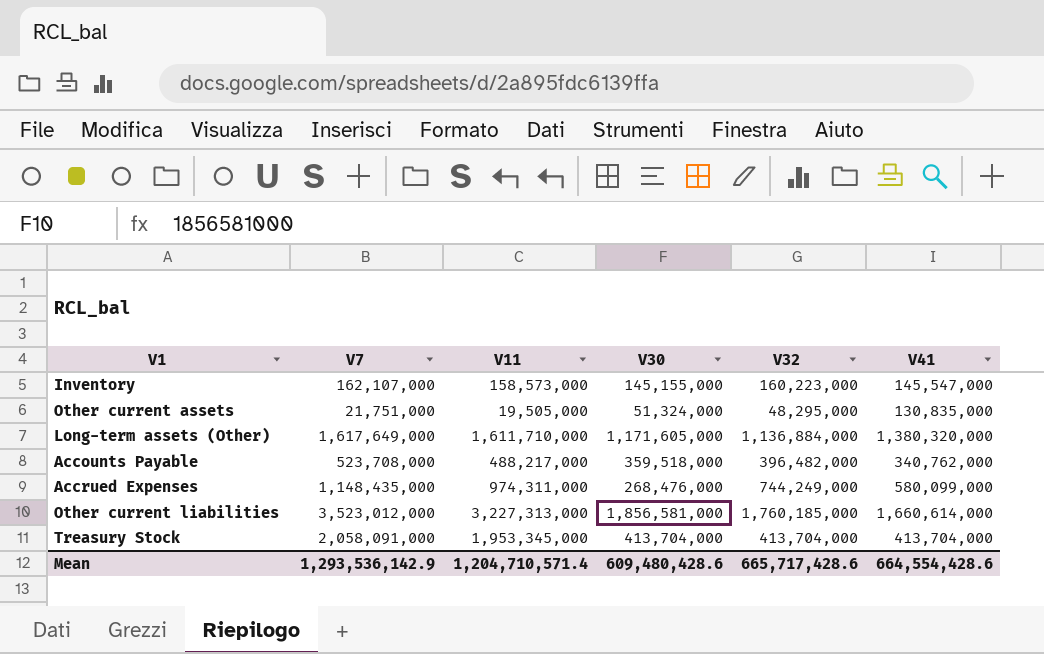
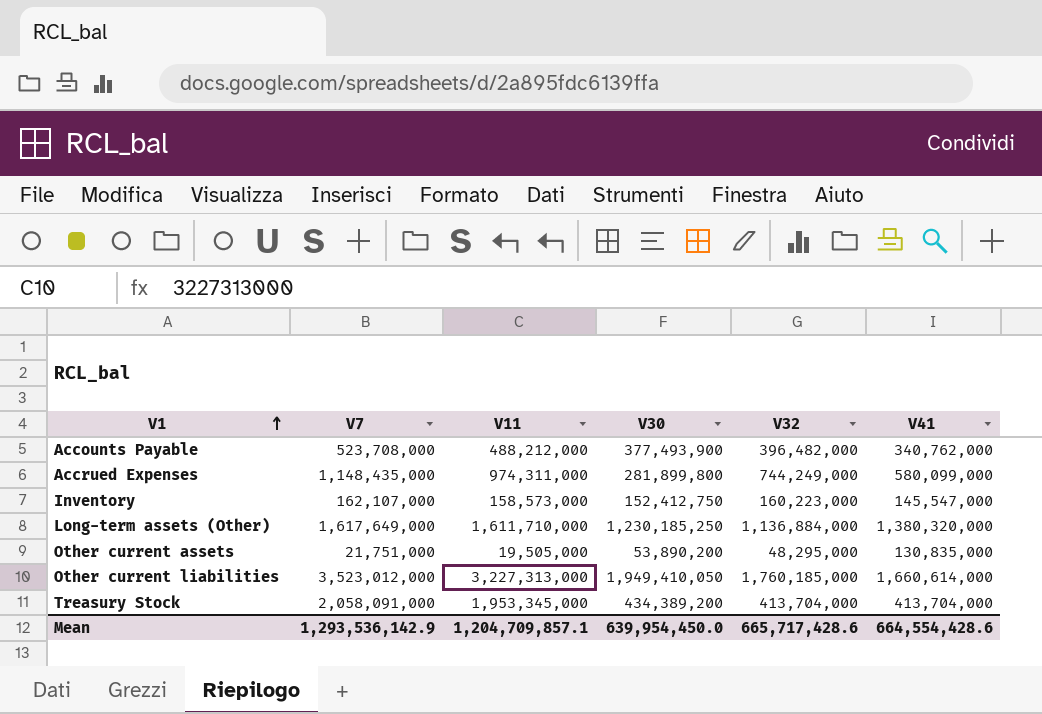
row order: none -> V1 ascending
Accounts Payable | V11: 488,217,000 -> 488,212,000
Accounts Payable | V30: 359,518,000 -> 377,493,900
Accrued Expenses | V30: 268,476,000 -> 281,899,800
Inventory | V30: 145,155,000 -> 152,412,750
Long-term assets (Other) | V30: 1,171,605,000 -> 1,230,185,250
Other current assets | V30: 51,324,000 -> 53,890,200
Other current liabilities | V30: 1,856,581,000 -> 1,949,410,050
Treasury Stock | V30: 413,704,000 -> 434,389,200
Mean | V11: 1,204,710,571.4 -> 1,204,709,857.1
Mean | V30: 609,480,428.6 -> 639,954,450.0

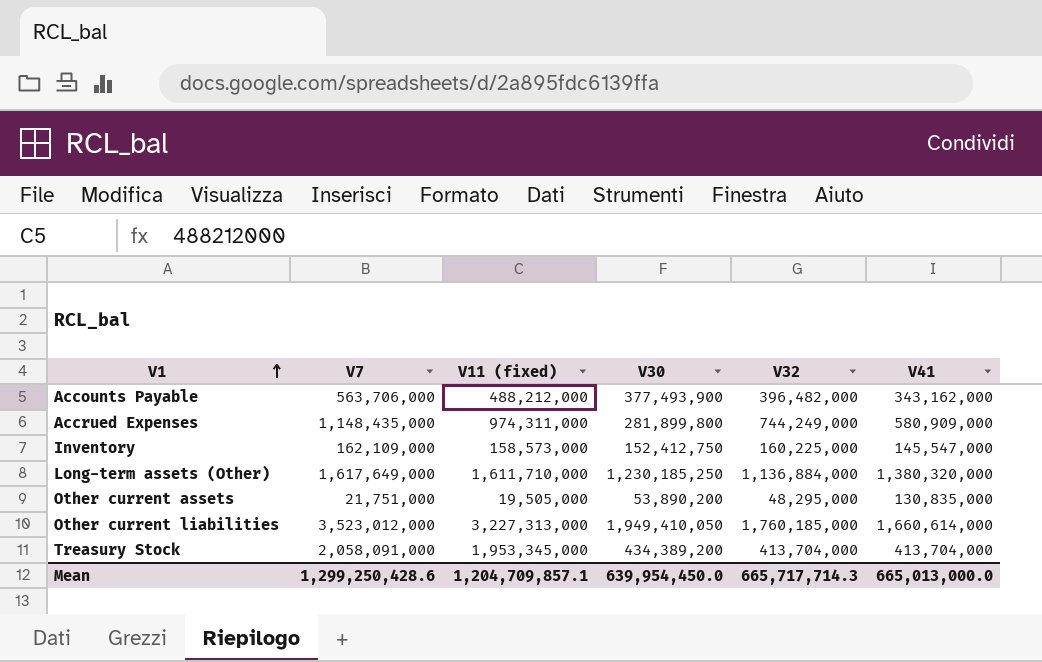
column name: V11 -> V11 (fixed)
Accounts Payable | V7: 523,708,000 -> 563,706,000
Accounts Payable | V41: 340,762,000 -> 343,162,000
Accrued Expenses | V41: 580,099,000 -> 580,909,000
Inventory | V7: 162,107,000 -> 162,109,000
Inventory | V32: 160,223,000 -> 160,225,000
Mean | V7: 1,293,536,142.9 -> 1,299,250,428.6
Mean | V32: 665,717,428.6 -> 665,717,714.3
Mean | V41: 664,554,428.6 -> 665,013,000.0

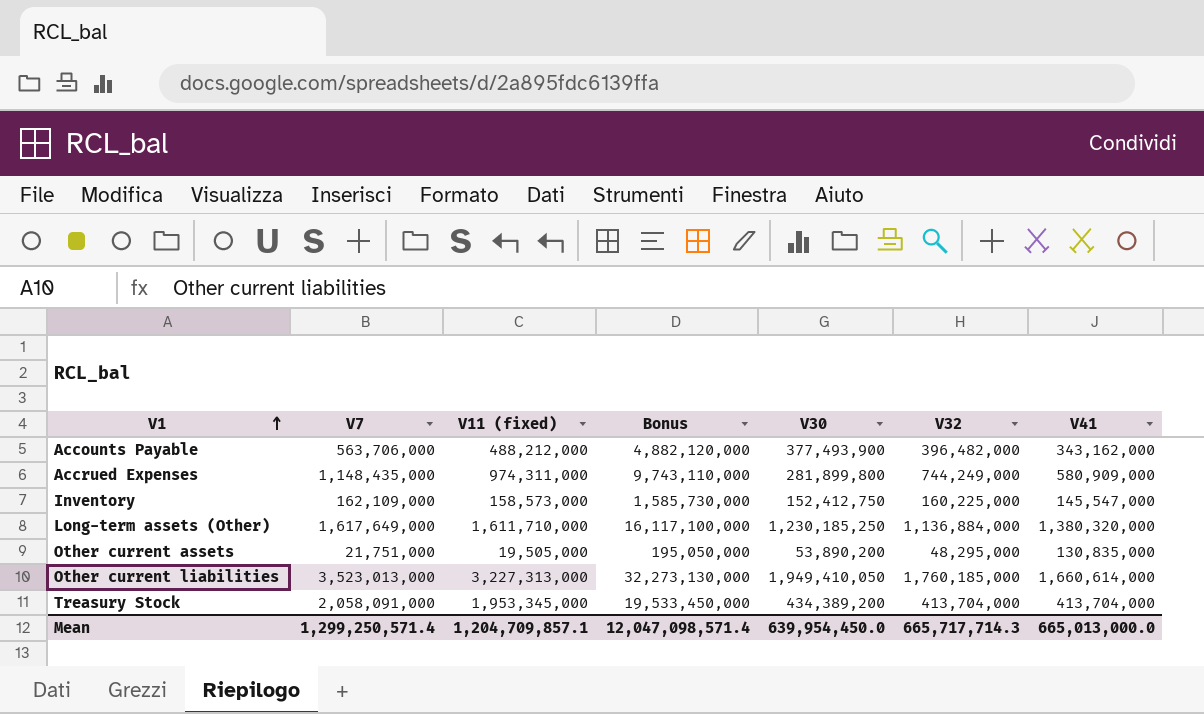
column Bonus | formula: none -> [V11 (fixed)] * 10
Other current liabilities | V7: 3,523,012,000 -> 3,523,013,000
Mean | V7: 1,299,250,428.6 -> 1,299,250,571.4

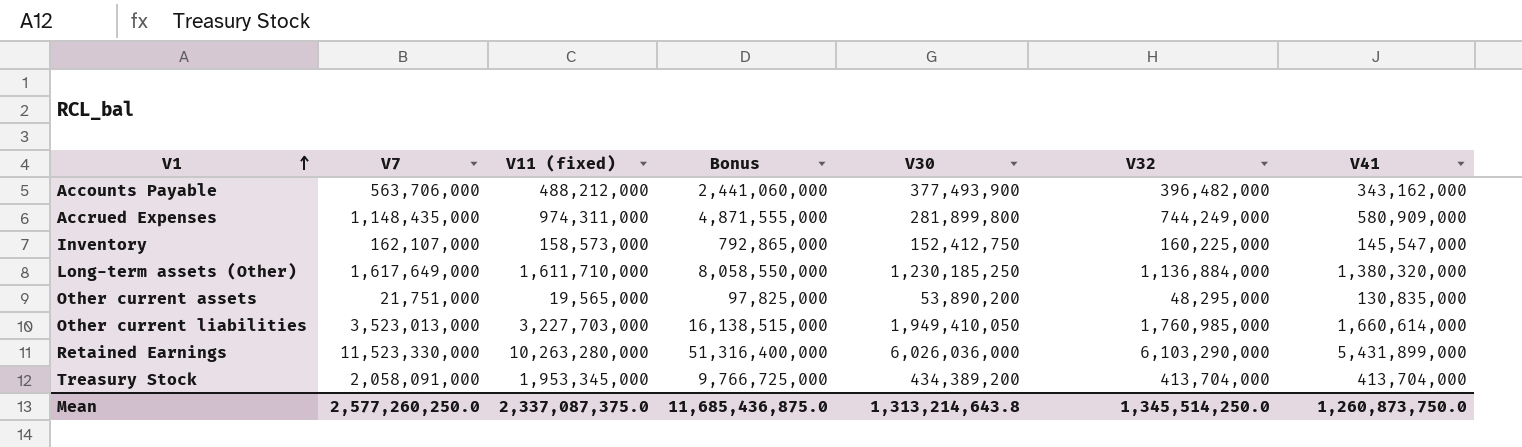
column Bonus | formula: [V11 (fixed)] * 10 -> [V11 (fixed)] * 5
Inventory | V7: 162,109,000 -> 162,107,000
Other current assets | V11 (fixed): 19,505,000 -> 19,565,000
Other current liabilities | V11 (fixed): 3,227,313,000 -> 3,227,703,000
Other current liabilities | V32: 1,760,185,000 -> 1,760,985,000
row Retained Earnings: none -> 11,523,330,000 | 10,263,280,000 | 51,316,400,000 | 6,026,036,000 | 6,103,290,000 | 5,431,899,000
Mean | V7: 1,299,250,571.4 -> 2,577,260,250.0
Mean | V11 (fixed): 1,204,709,857.1 -> 2,337,087,375.0
Mean | Bonus: 12,047,098,571.4 -> 11,685,436,875.0
Mean | V30: 639,954,450.0 -> 1,313,214,643.8
Mean | V32: 665,717,714.3 -> 1,345,514,250.0
Mean | V41: 665,013,000.0 -> 1,260,873,750.0

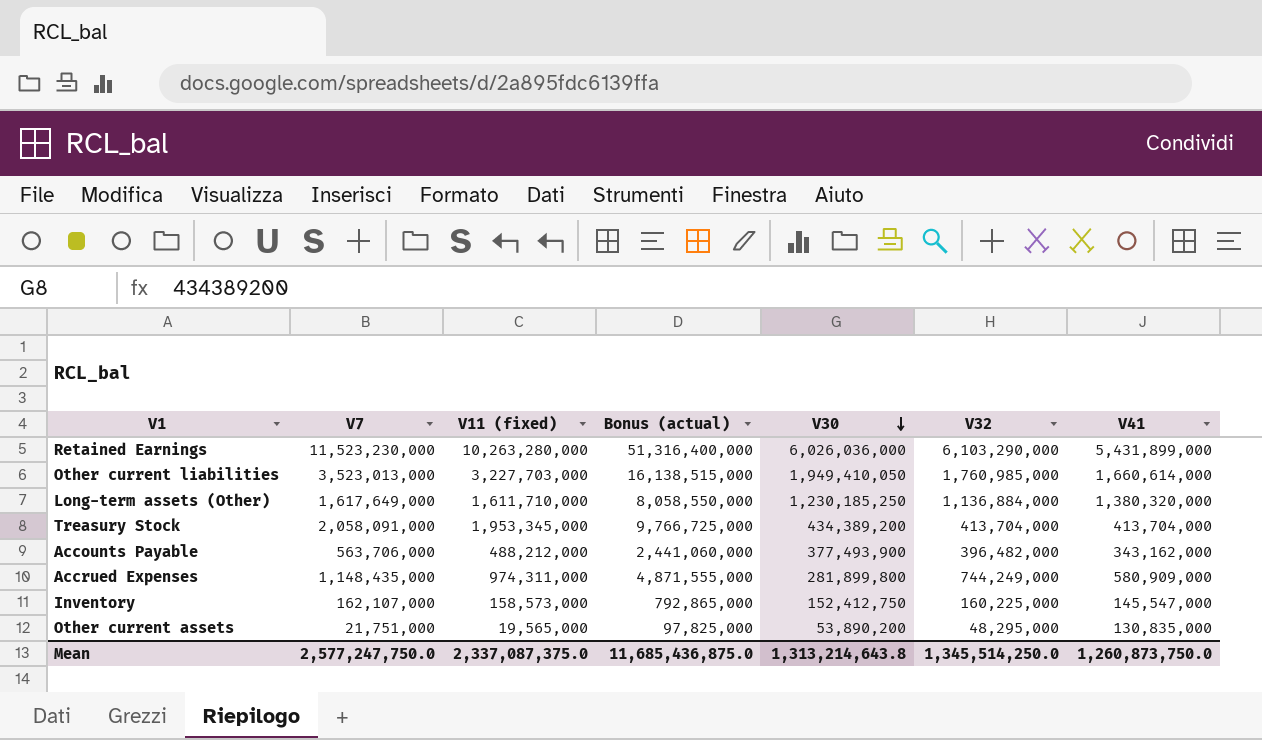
row order: V1 ascending -> V30 descending
column name: Bonus -> Bonus (actual)
Retained Earnings | V7: 11,523,330,000 -> 11,523,230,000
Mean | V7: 2,577,260,250.0 -> 2,577,247,750.0

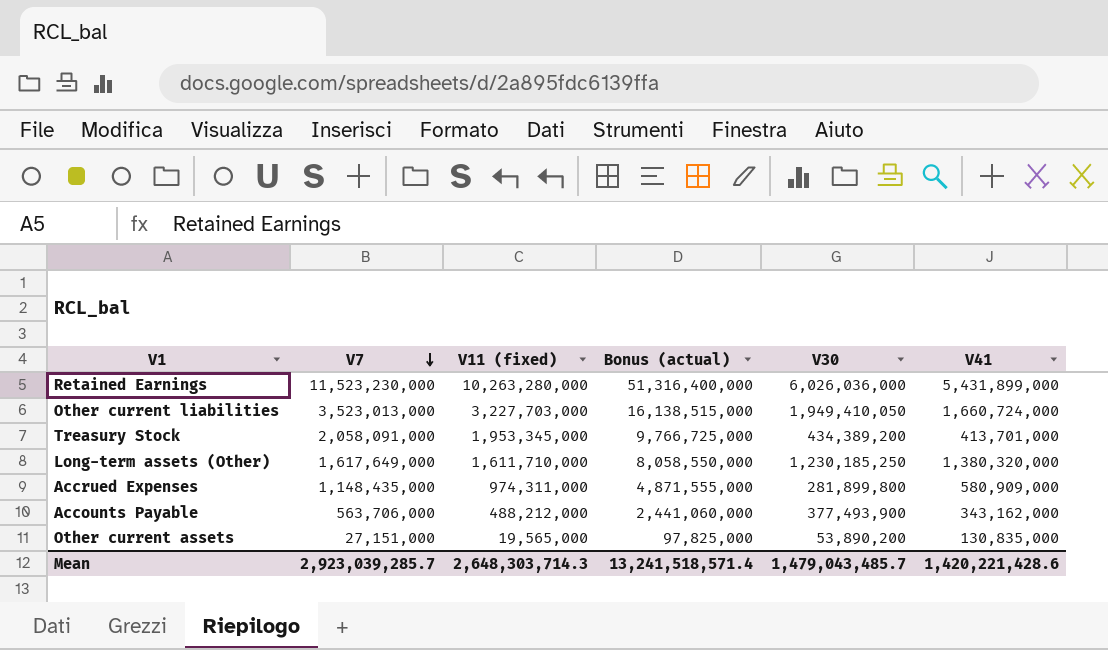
row order: V30 descending -> V7 descending
column V32 | position: 6 -> none
row Inventory: 162,107,000 | 158,573,000 | 792,865,000 | 152,412,750 | 160,225,000 | 145,547,000 -> none
Other current liabilities | V41: 1,660,614,000 -> 1,660,724,000
Treasury Stock | V41: 413,704,000 -> 413,701,000
Other current assets | V7: 21,751,000 -> 27,151,000
Mean | V7: 2,577,247,750.0 -> 2,923,039,285.7
Mean | V11 (fixed): 2,337,087,375.0 -> 2,648,303,714.3
Mean | Bonus (actual): 11,685,436,875.0 -> 13,241,518,571.4
Mean | V30: 1,313,214,643.8 -> 1,479,043,485.7
Mean | V41: 1,260,873,750.0 -> 1,420,221,428.6

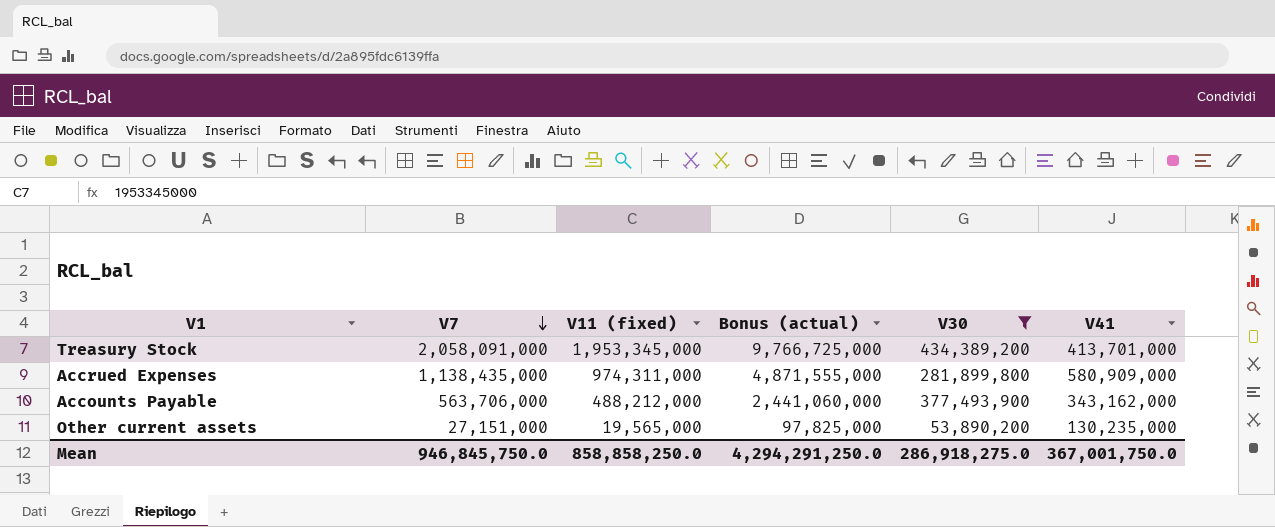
filter: none -> V30 <= 434,389,200
Accrued Expenses | V7: 1,148,435,000 -> 1,138,435,000
Other current assets | V41: 130,835,000 -> 130,235,000
Mean | V7: 2,923,039,285.7 -> 946,845,750.0
Mean | V11 (fixed): 2,648,303,714.3 -> 858,858,250.0
Mean | Bonus (actual): 13,241,518,571.4 -> 4,294,291,250.0
Mean | V30: 1,479,043,485.7 -> 286,918,275.0
Mean | V41: 1,420,221,428.6 -> 367,001,750.0

